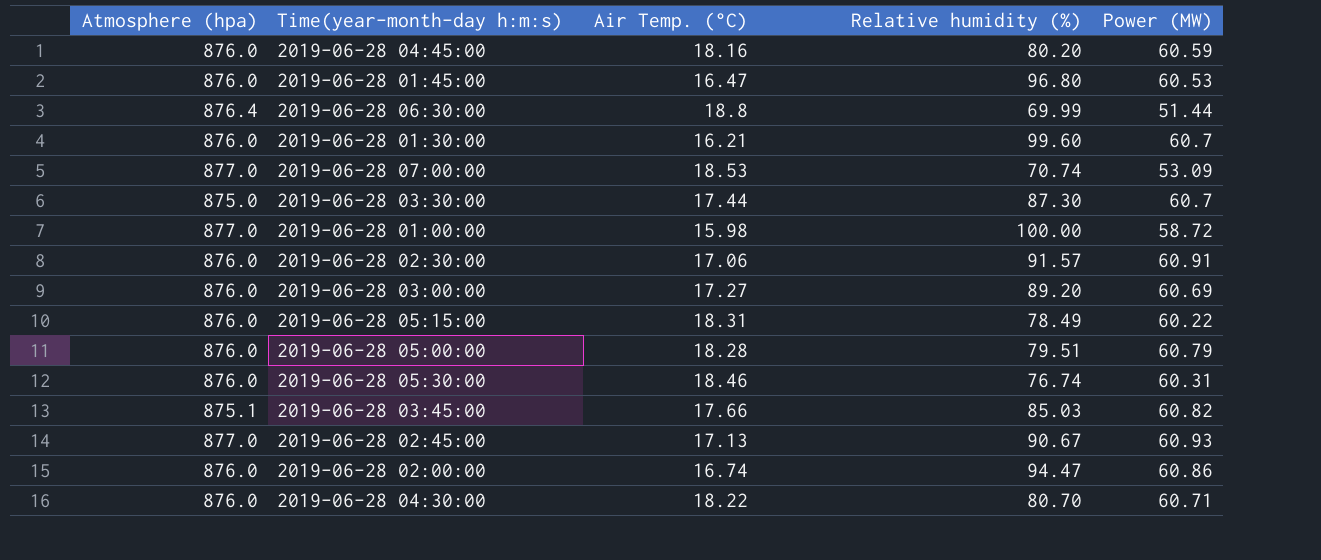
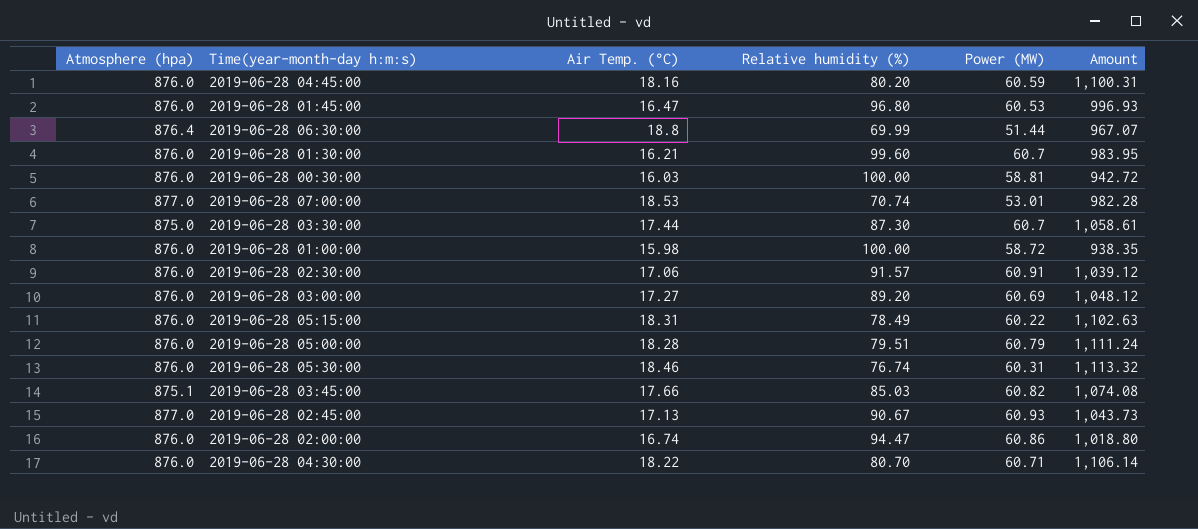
column Amount | formula: none -> [Air Temp. (°C)] * [Power (MW)]
row 2019-06-28 00:30:00: none -> 876.0 | 16.03 | 100.00 | 58.81 | 942.72
2019-06-28 07:00:00 | Power (MW): 53.09 -> 53.01
2019-06-28 01:00:00 | Atmosphere (hpa): 877.0 -> 876.0

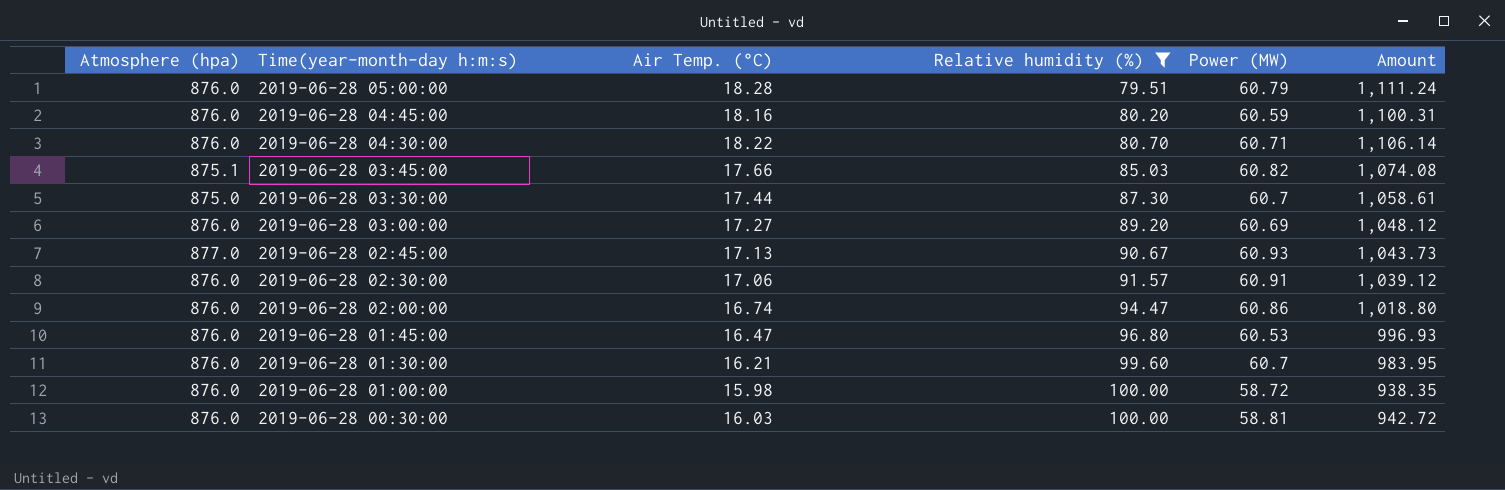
filter: none -> Relative humidity (%) >= 79.51
row order: none -> Time(year-month-day h:m:s) descending

